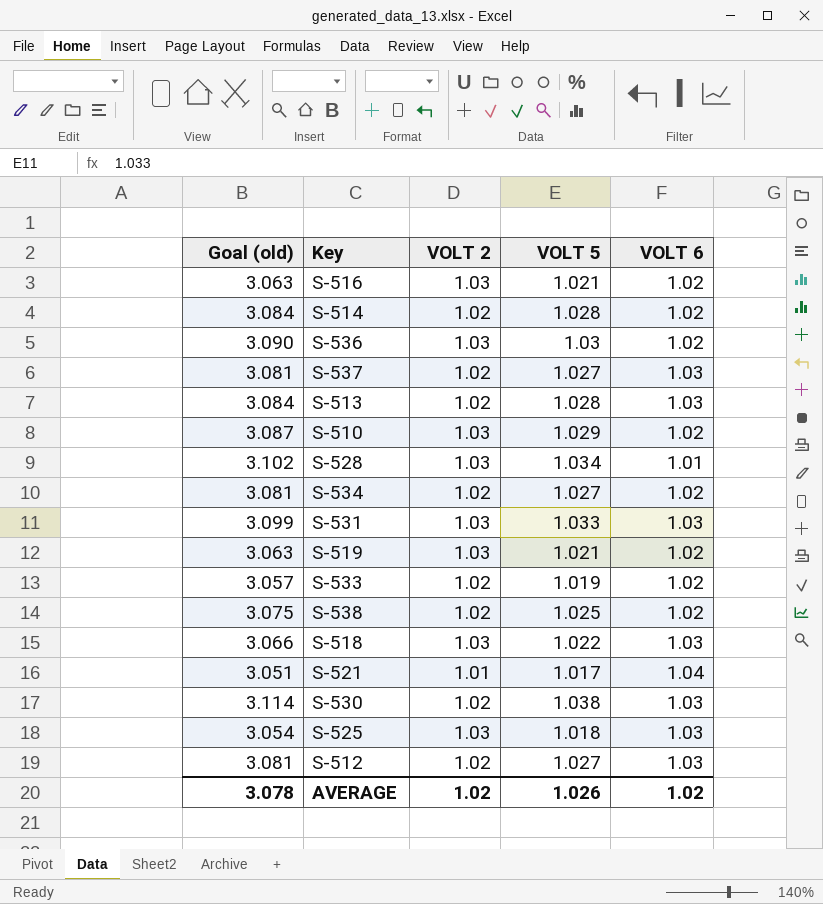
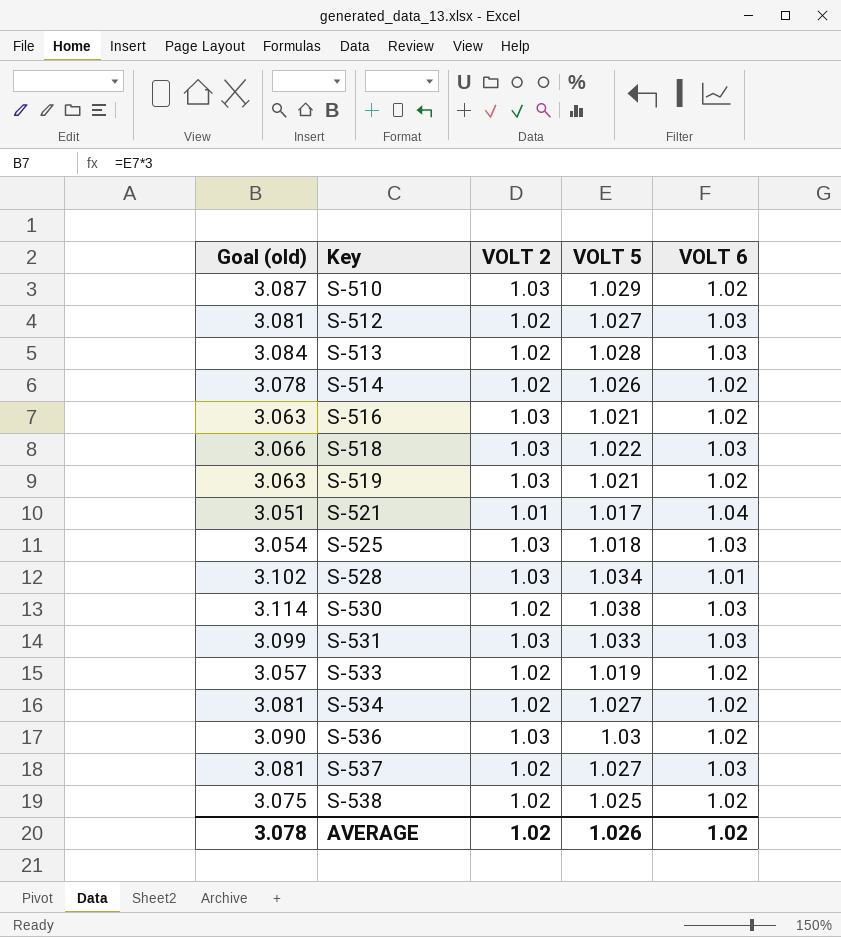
row order: none -> Key ascending
S-514 | Goal (old): 3.084 -> 3.078
S-514 | VOLT 5: 1.028 -> 1.026

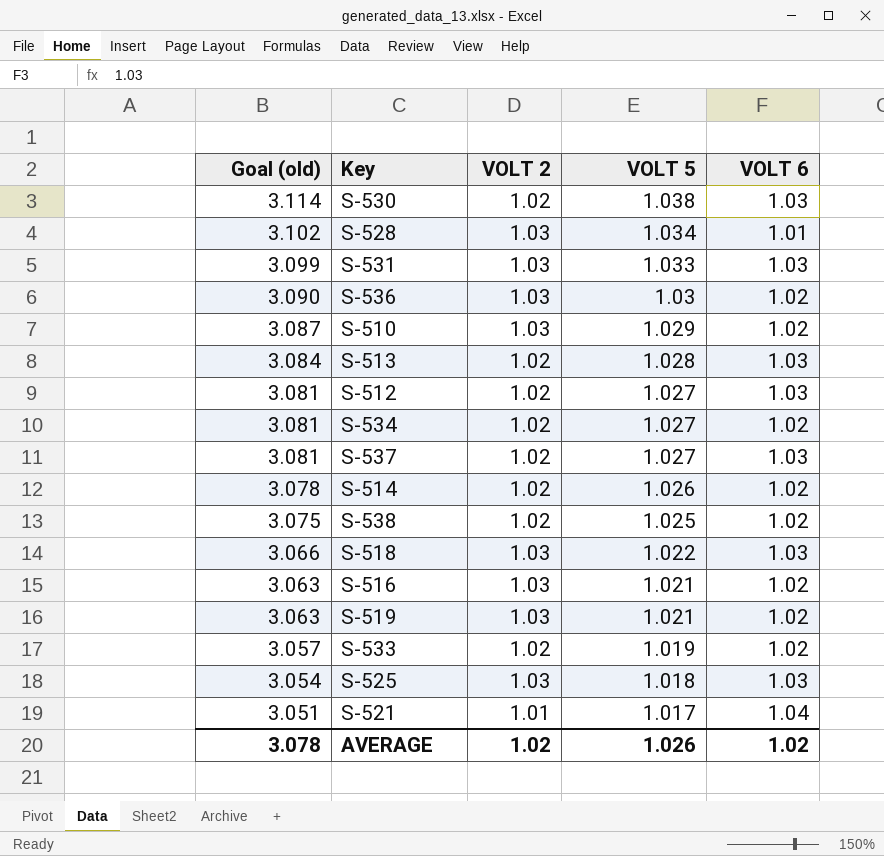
row order: Key ascending -> Goal (old) descending

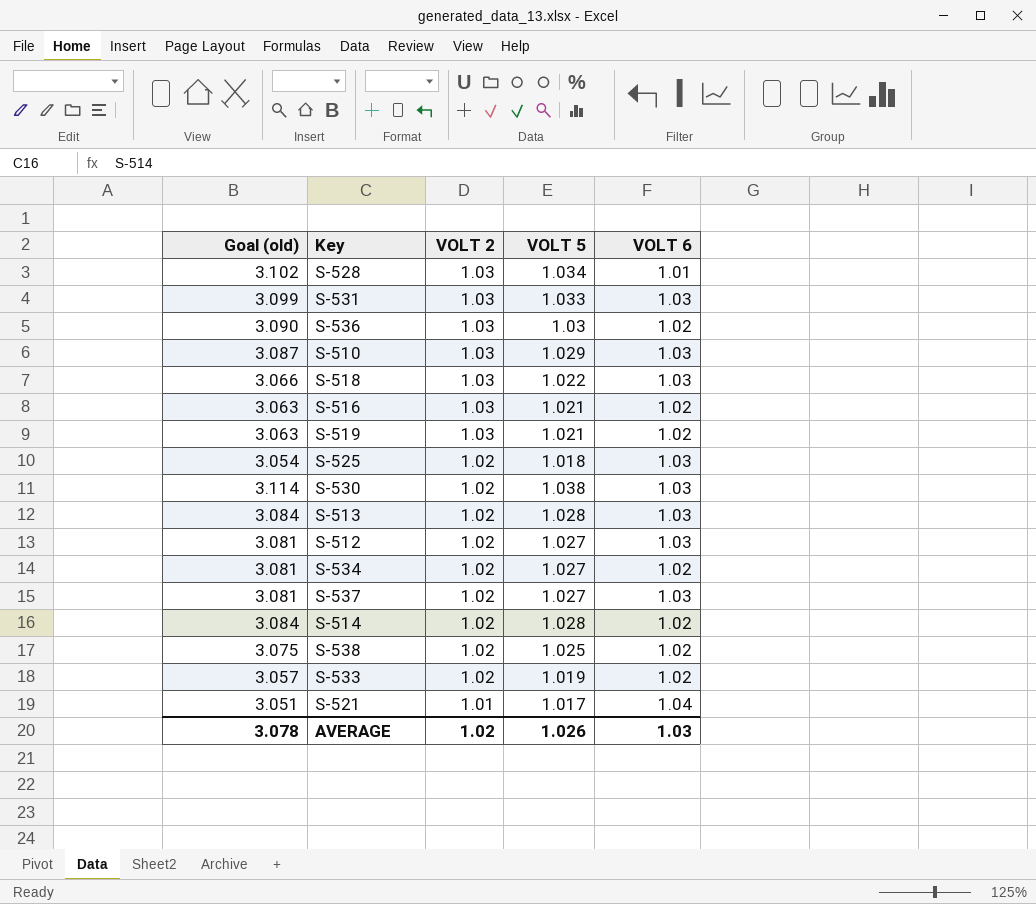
row order: Goal (old) descending -> VOLT 2 descending
S-510 | VOLT 6: 1.02 -> 1.03
S-525 | VOLT 2: 1.03 -> 1.02
S-514 | Goal (old): 3.078 -> 3.084
S-514 | VOLT 5: 1.026 -> 1.028
AVERAGE | VOLT 6: 1.02 -> 1.03

